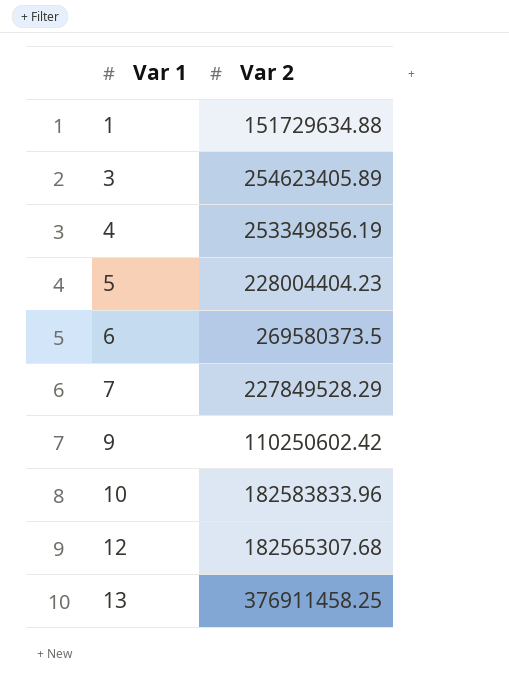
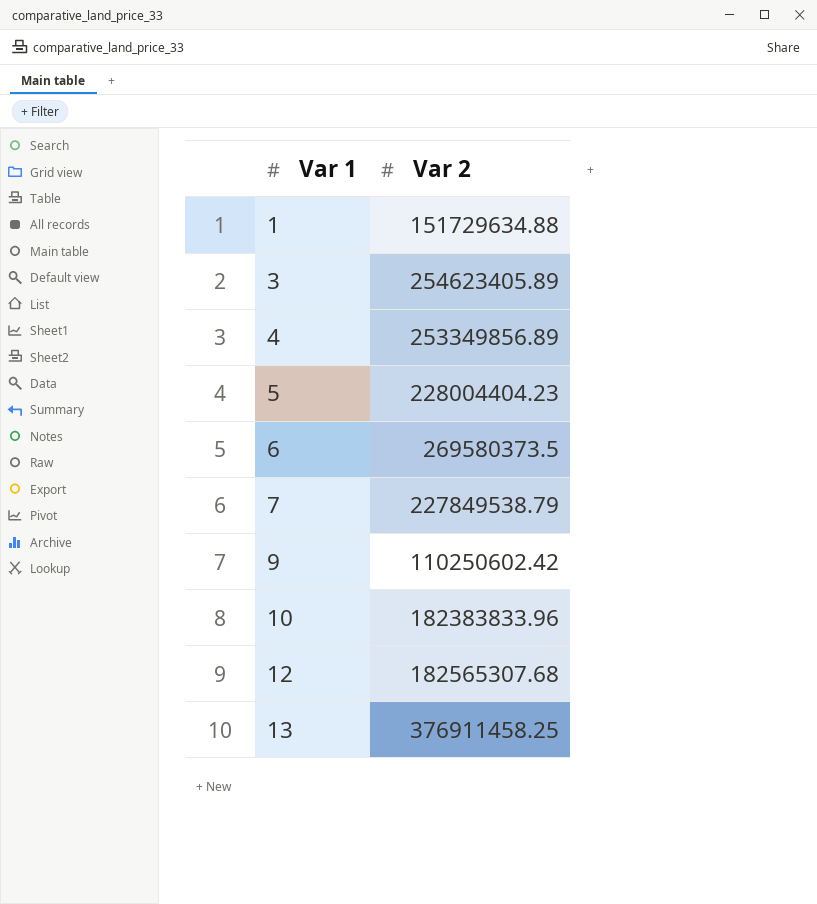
4 | Var 2: 253349856.19 -> 253349856.89
7 | Var 2: 227849528.29 -> 227849538.79
10 | Var 2: 182583833.96 -> 182383833.96

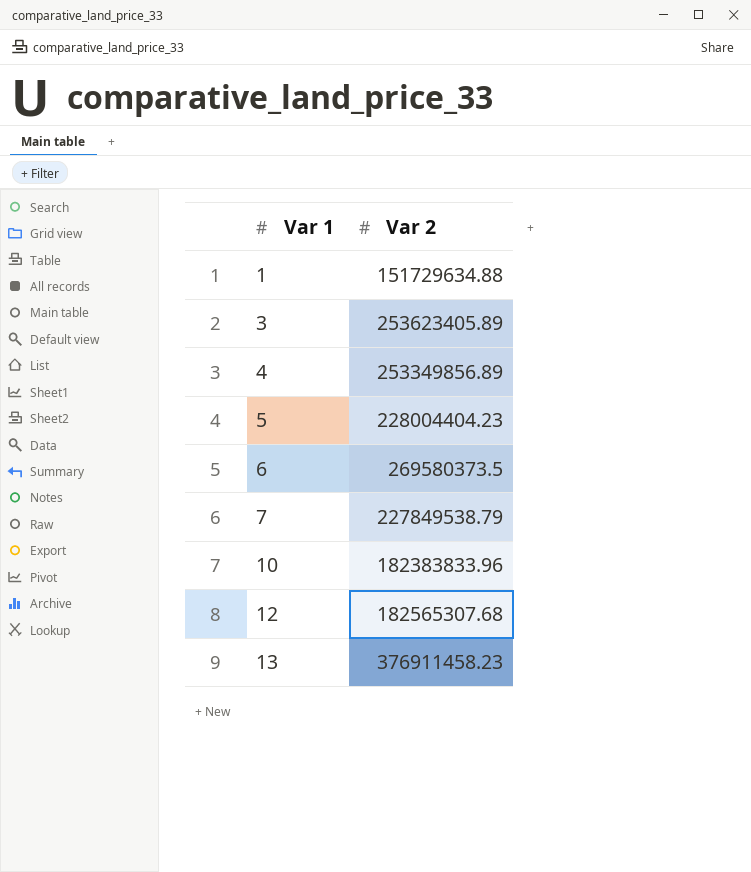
row 9: 110250602.42 -> none
3 | Var 2: 254623405.89 -> 253623405.89
13 | Var 2: 376911458.25 -> 376911458.23

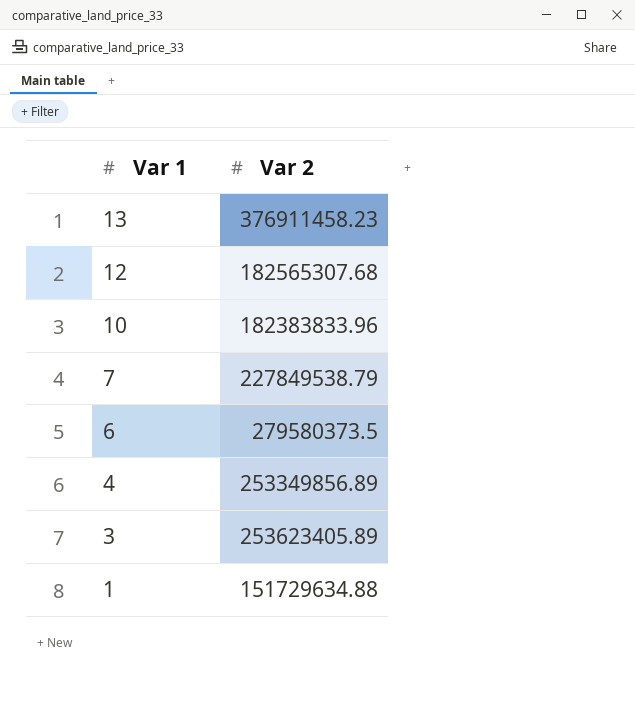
row order: Var 1 ascending -> Var 1 descending
row 5: 228004404.23 -> none
6 | Var 2: 269580373.5 -> 279580373.5

